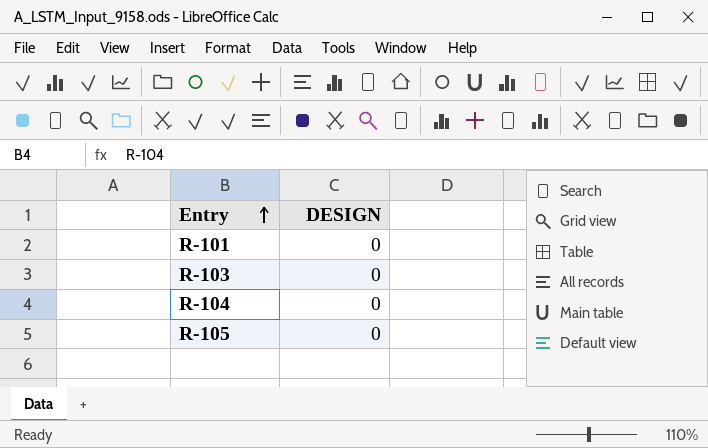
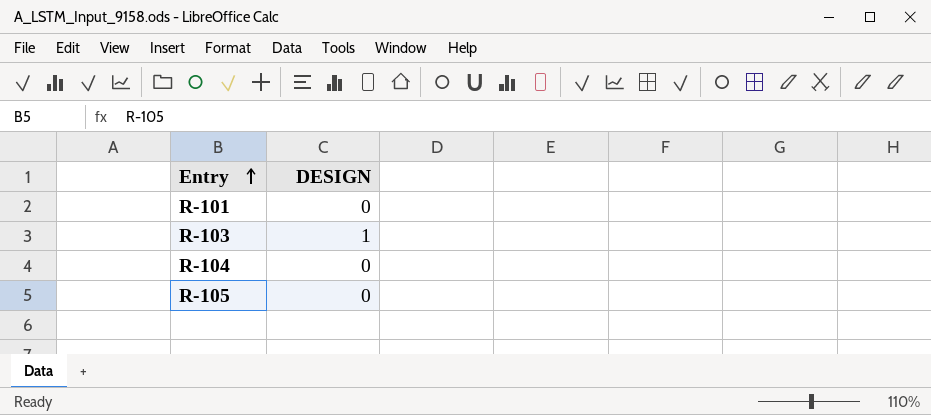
R-103 | DESIGN: 0 -> 1

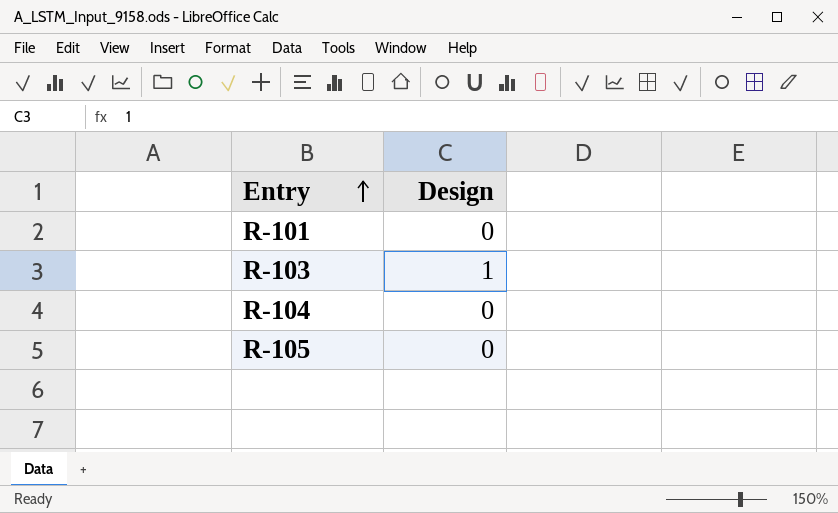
column name: DESIGN -> Design

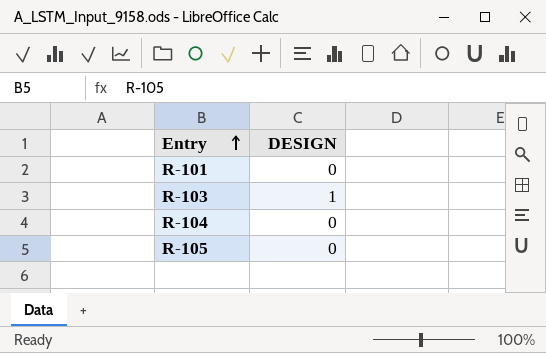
column name: Design -> DESIGN

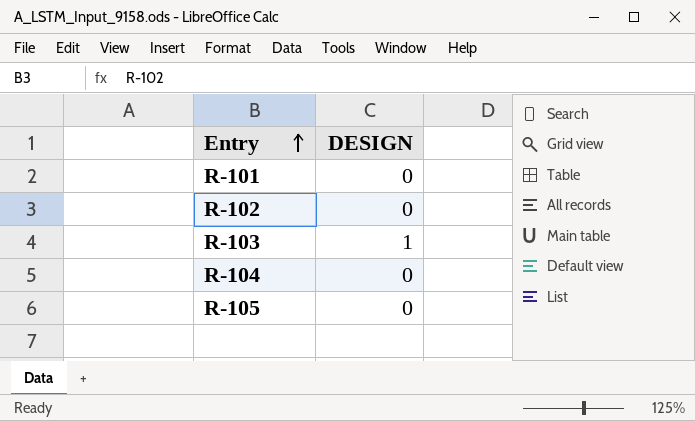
row R-102: none -> 0

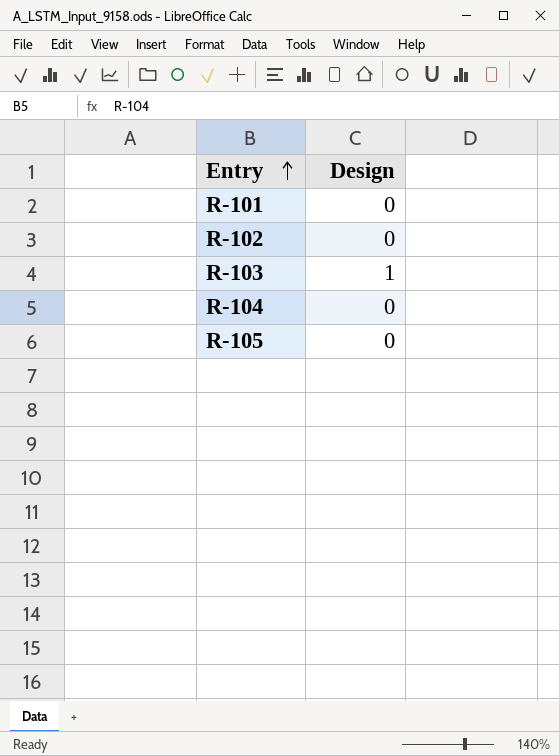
column name: DESIGN -> Design

